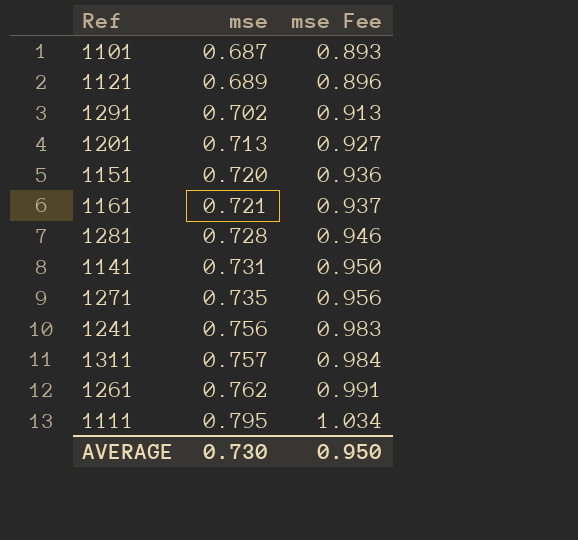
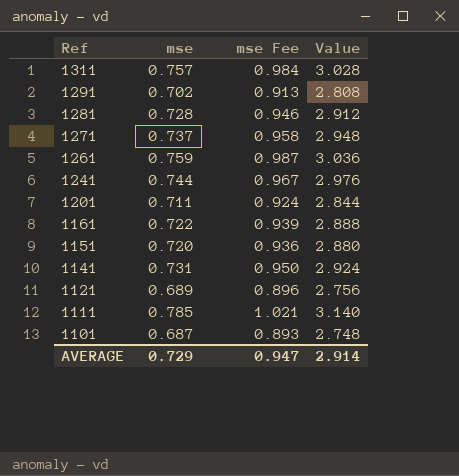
row order: mse ascending -> Ref descending
column Value | formula: none -> [mse] * 4
1271 | mse: 0.735 -> 0.737
1271 | mse Fee: 0.956 -> 0.958
1261 | mse: 0.762 -> 0.759
1261 | mse Fee: 0.991 -> 0.987
1241 | mse: 0.756 -> 0.744
1241 | mse Fee: 0.983 -> 0.967
1201 | mse: 0.713 -> 0.711
1201 | mse Fee: 0.927 -> 0.924
1161 | mse: 0.721 -> 0.722
1161 | mse Fee: 0.937 -> 0.939
1111 | mse: 0.795 -> 0.785
1111 | mse Fee: 1.034 -> 1.021
AVERAGE | mse: 0.730 -> 0.729
AVERAGE | mse Fee: 0.950 -> 0.947

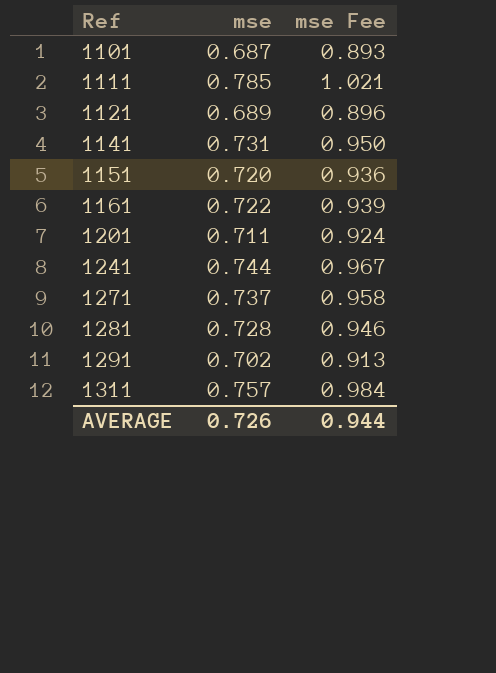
row order: Ref descending -> Ref ascending
column Value | formula: [mse] * 4 -> none
row 1261: 0.759 | 0.987 | 3.036 -> none
AVERAGE | mse: 0.729 -> 0.726
AVERAGE | mse Fee: 0.947 -> 0.944

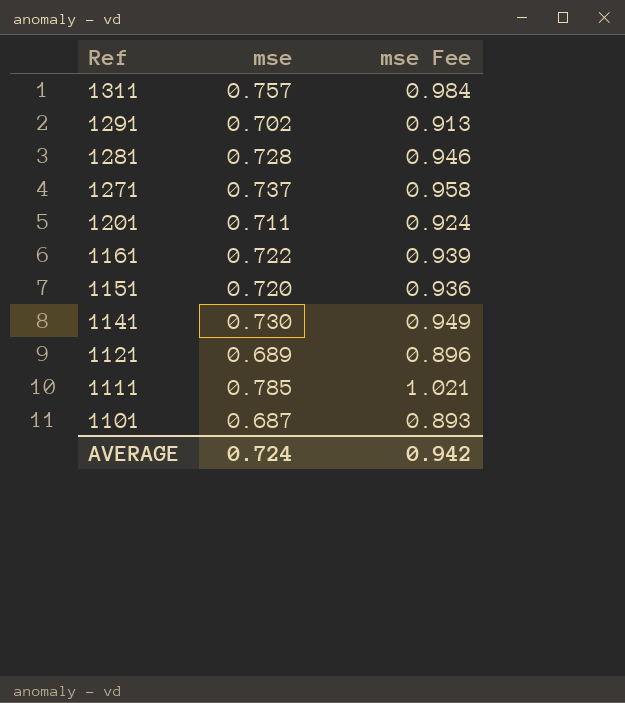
row order: Ref ascending -> Ref descending
row 1241: 0.744 | 0.967 -> none
1141 | mse: 0.731 -> 0.730
1141 | mse Fee: 0.950 -> 0.949
AVERAGE | mse: 0.726 -> 0.724
AVERAGE | mse Fee: 0.944 -> 0.942

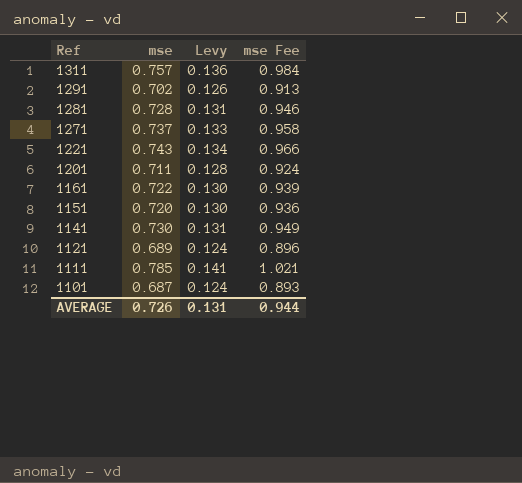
column Levy | formula: none -> [mse] * 0.18
row 1221: none -> 0.743 | 0.134 | 0.966
AVERAGE | mse: 0.724 -> 0.726
AVERAGE | mse Fee: 0.942 -> 0.944

